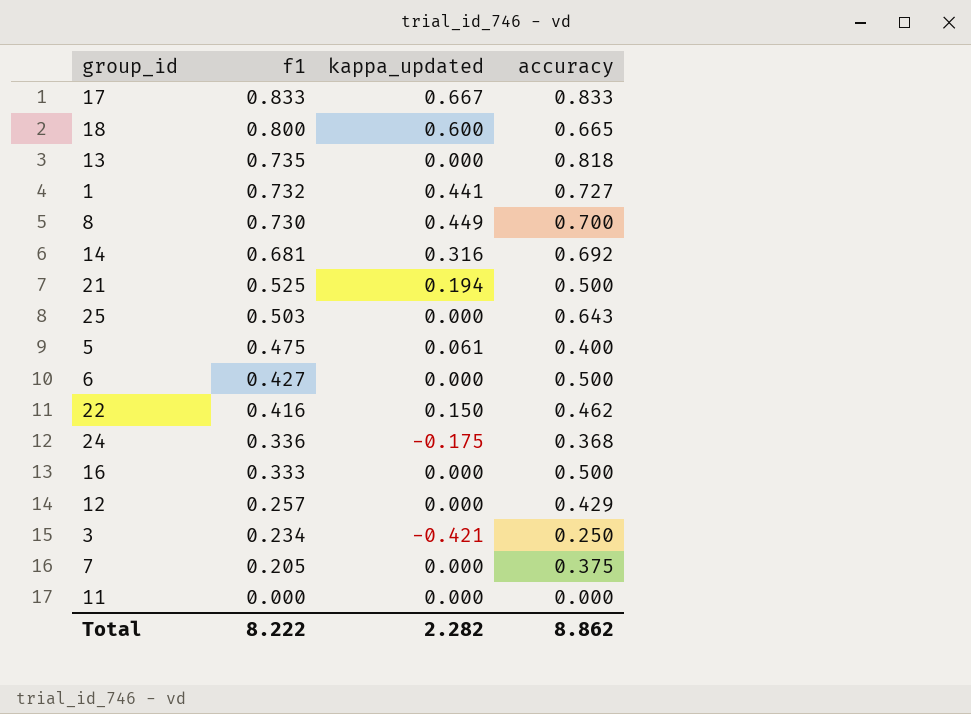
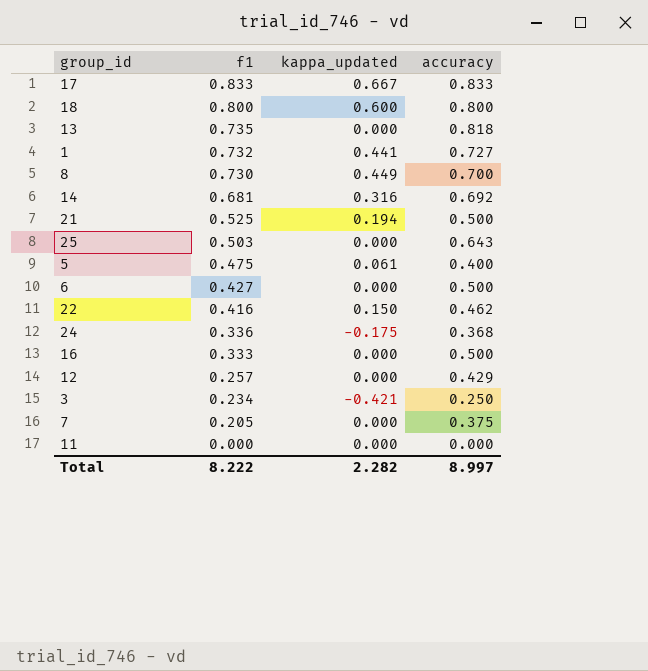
18 | accuracy: 0.665 -> 0.800
Total | accuracy: 8.862 -> 8.997

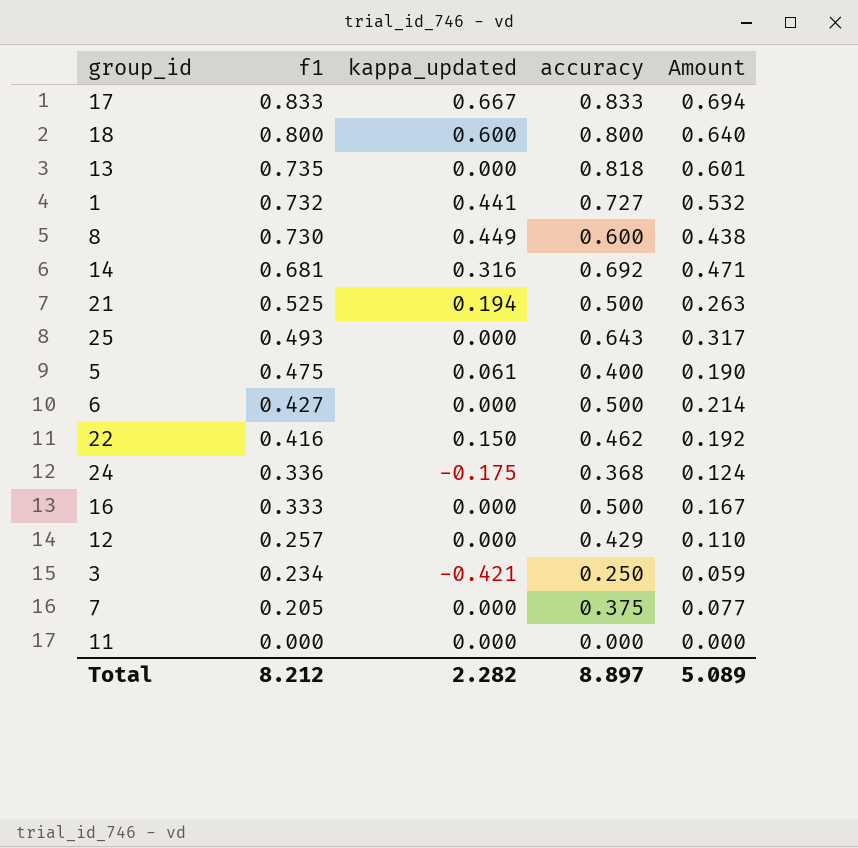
column Amount | formula: none -> [f1] * [accuracy]
8 | accuracy: 0.700 -> 0.600
25 | f1: 0.503 -> 0.493
Total | f1: 8.222 -> 8.212
Total | accuracy: 8.997 -> 8.897

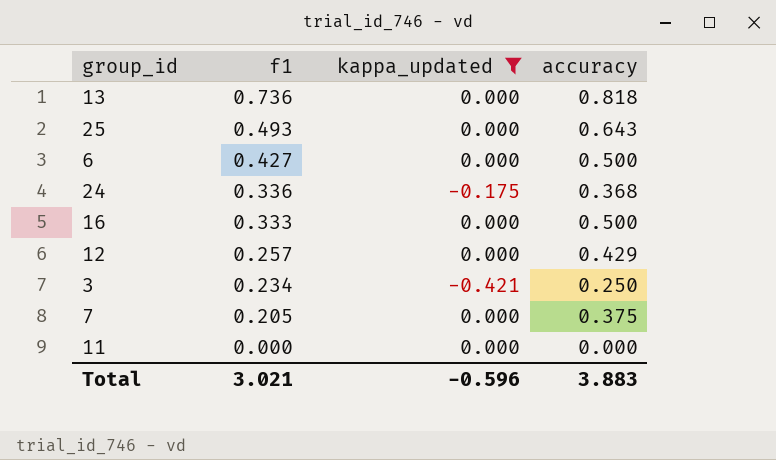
filter: none -> kappa_updated <= 0.000
column Amount | formula: [f1] * [accuracy] -> none
13 | f1: 0.735 -> 0.736
Total | f1: 8.212 -> 3.021
Total | kappa_updated: 2.282 -> -0.596
Total | accuracy: 8.897 -> 3.883

